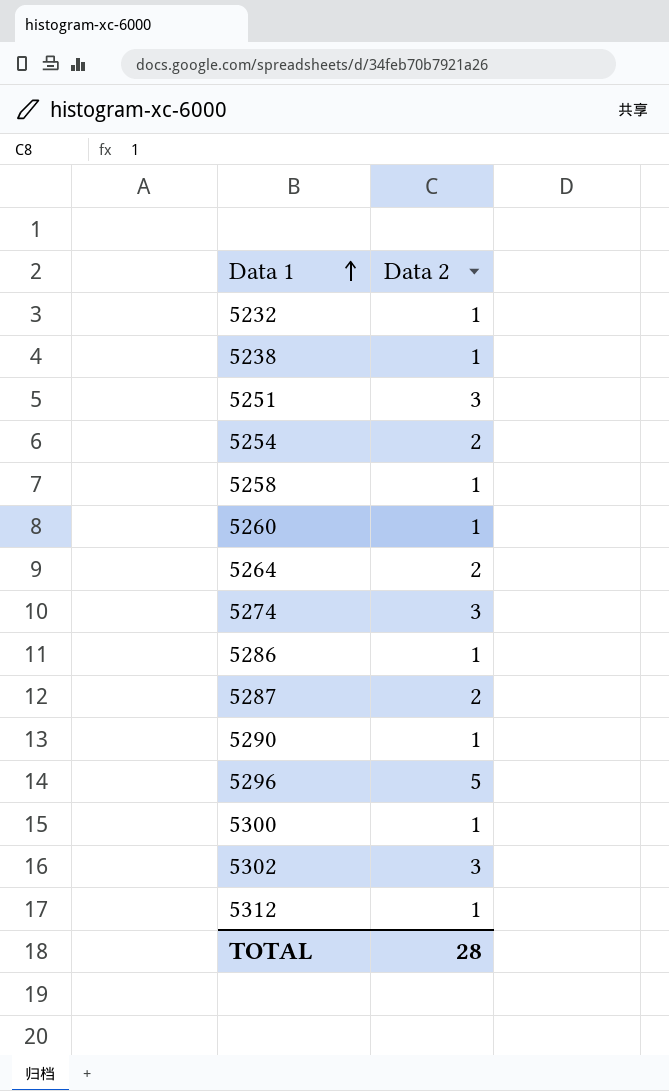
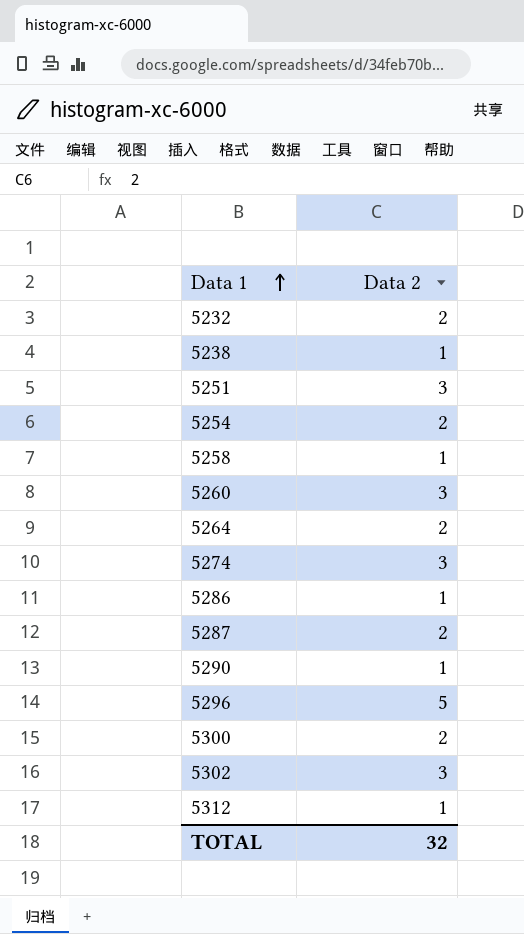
5232 | Data 2: 1 -> 2
5260 | Data 2: 1 -> 3
5300 | Data 2: 1 -> 2
TOTAL | Data 2: 28 -> 32

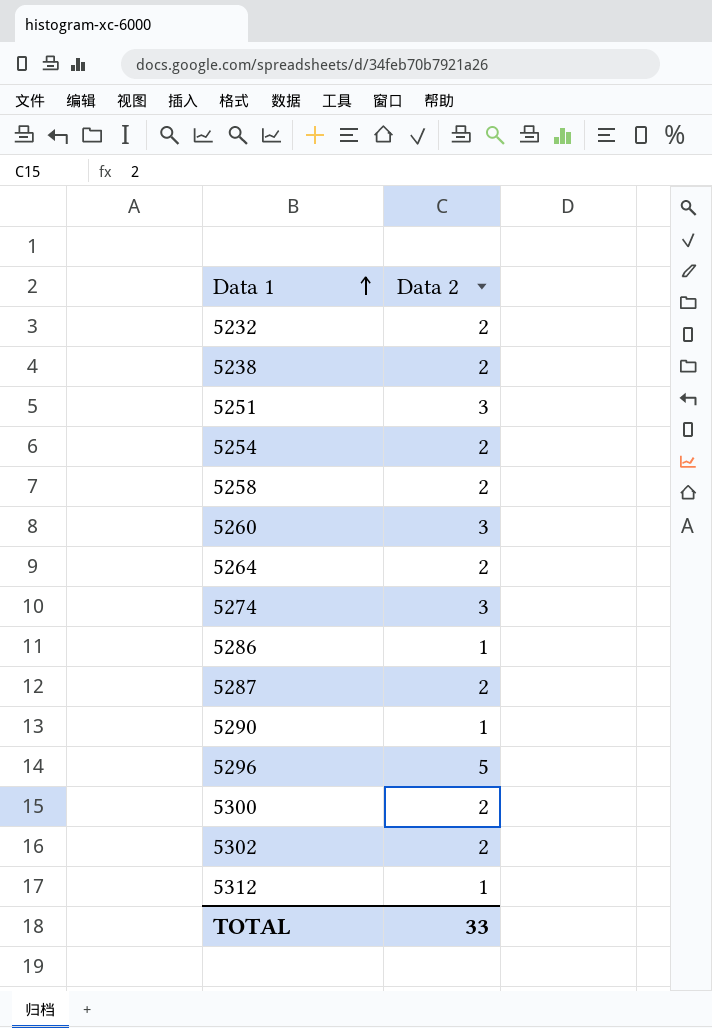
5238 | Data 2: 1 -> 2
5258 | Data 2: 1 -> 2
5302 | Data 2: 3 -> 2
TOTAL | Data 2: 32 -> 33

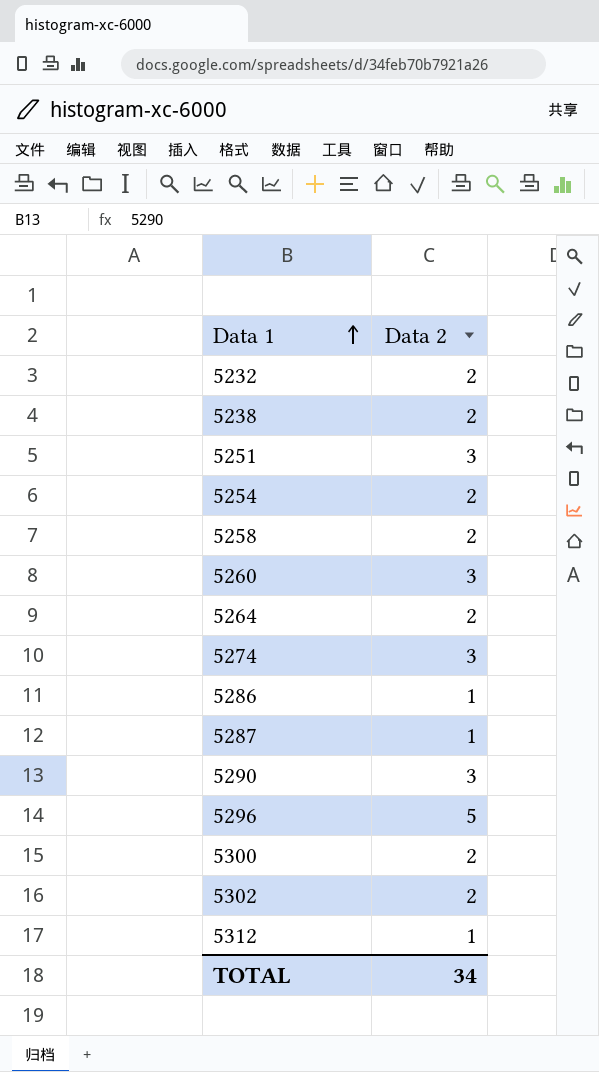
5287 | Data 2: 2 -> 1
5290 | Data 2: 1 -> 3
TOTAL | Data 2: 33 -> 34

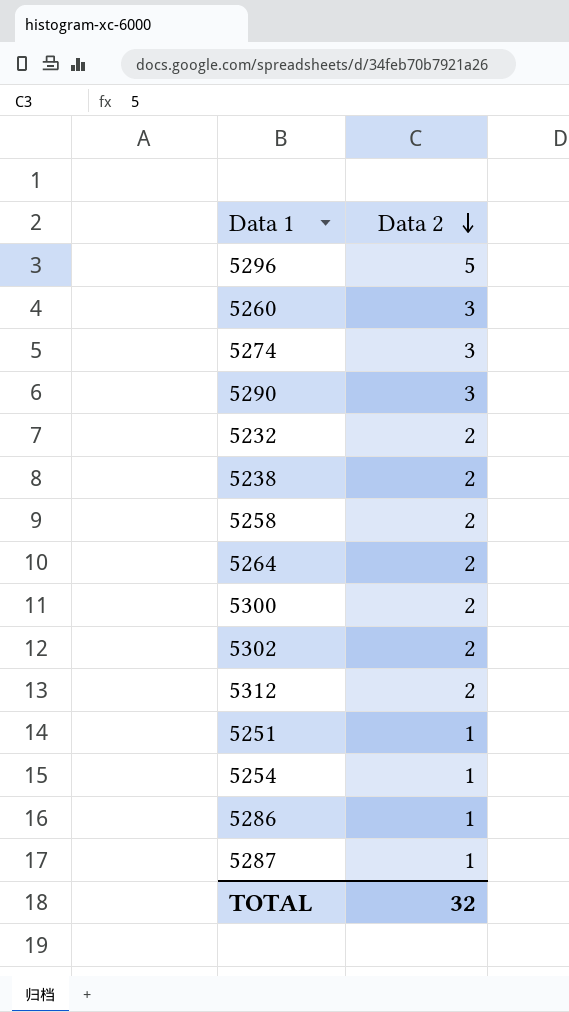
row order: Data 1 ascending -> Data 2 descending
5312 | Data 2: 1 -> 2
5251 | Data 2: 3 -> 1
5254 | Data 2: 2 -> 1
TOTAL | Data 2: 34 -> 32

